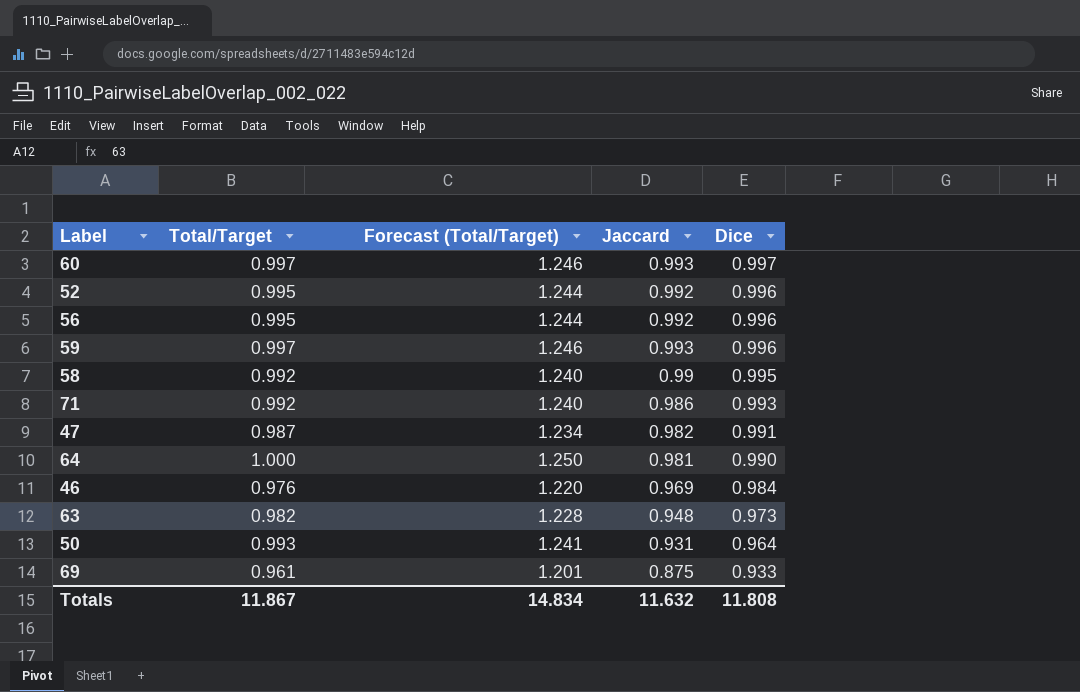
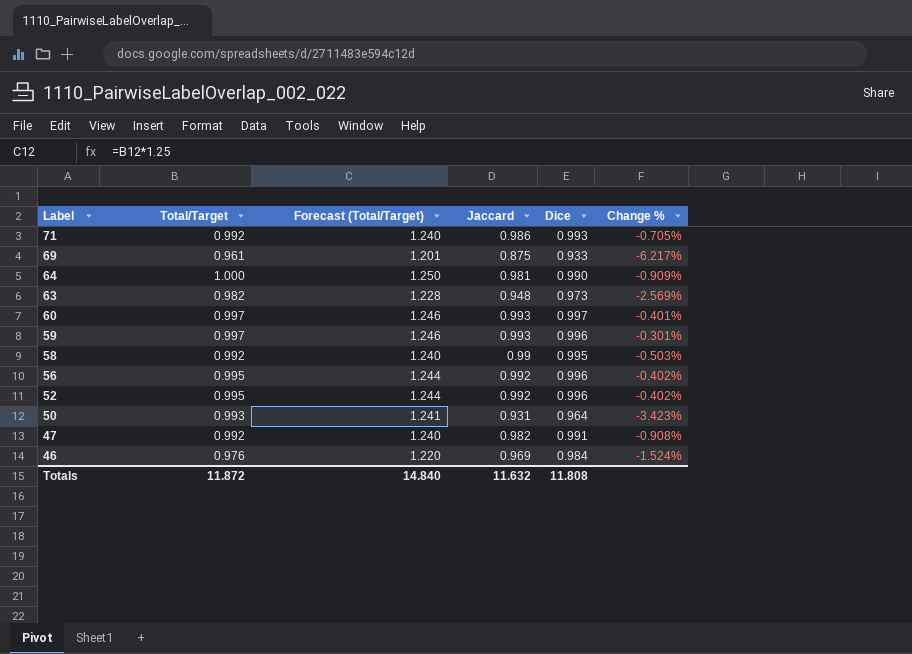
row order: Dice descending -> Label descending
column Change % | formula: none -> ([Jaccard] - [Dice]) / [Dice]
47 | Total/Target: 0.987 -> 0.992
47 | Forecast (Total/Target): 1.234 -> 1.240
Totals | Total/Target: 11.867 -> 11.872
Totals | Forecast (Total/Target): 14.834 -> 14.840

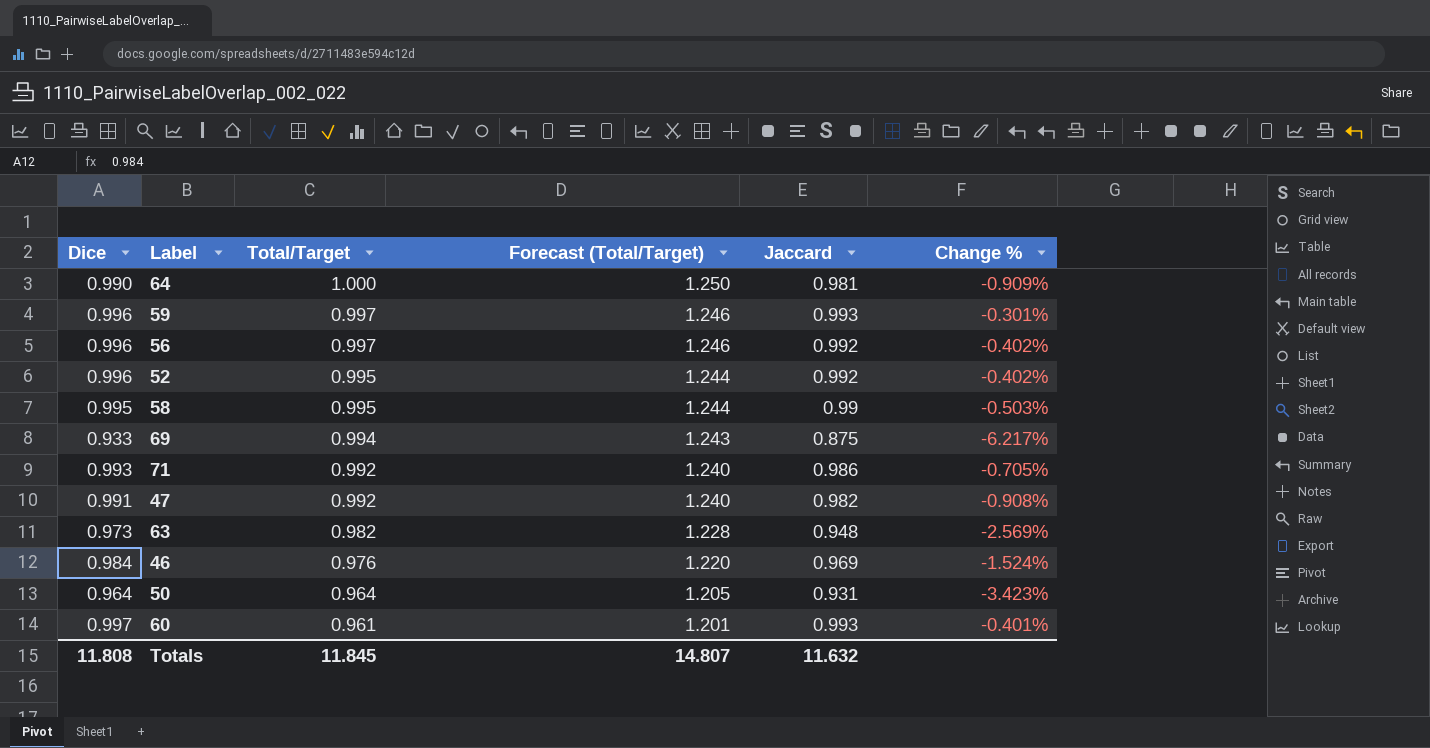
row order: Label descending -> Total/Target descending
column Dice | position: 5 -> 1
56 | Total/Target: 0.995 -> 0.997
56 | Forecast (Total/Target): 1.244 -> 1.246
58 | Total/Target: 0.992 -> 0.995
58 | Forecast (Total/Target): 1.240 -> 1.244
69 | Total/Target: 0.961 -> 0.994
69 | Forecast (Total/Target): 1.201 -> 1.243
50 | Total/Target: 0.993 -> 0.964
50 | Forecast (Total/Target): 1.241 -> 1.205
60 | Total/Target: 0.997 -> 0.961
60 | Forecast (Total/Target): 1.246 -> 1.201
Totals | Total/Target: 11.872 -> 11.845
Totals | Forecast (Total/Target): 14.840 -> 14.807

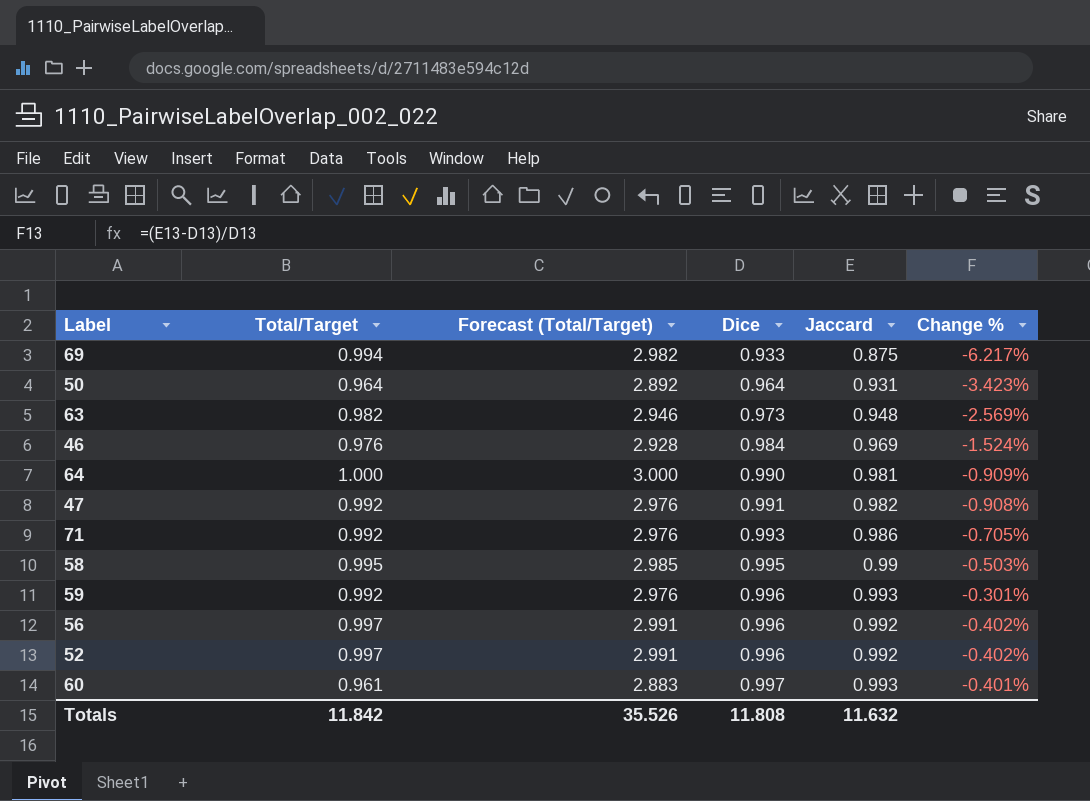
row order: Total/Target descending -> Dice ascending
column Forecast (Total/Target) | formula: [Total/Target] * 1.25 -> [Total/Target] * 3
column Dice | position: 1 -> 4
59 | Total/Target: 0.997 -> 0.992
52 | Total/Target: 0.995 -> 0.997
Totals | Total/Target: 11.845 -> 11.842
Totals | Forecast (Total/Target): 14.807 -> 35.526

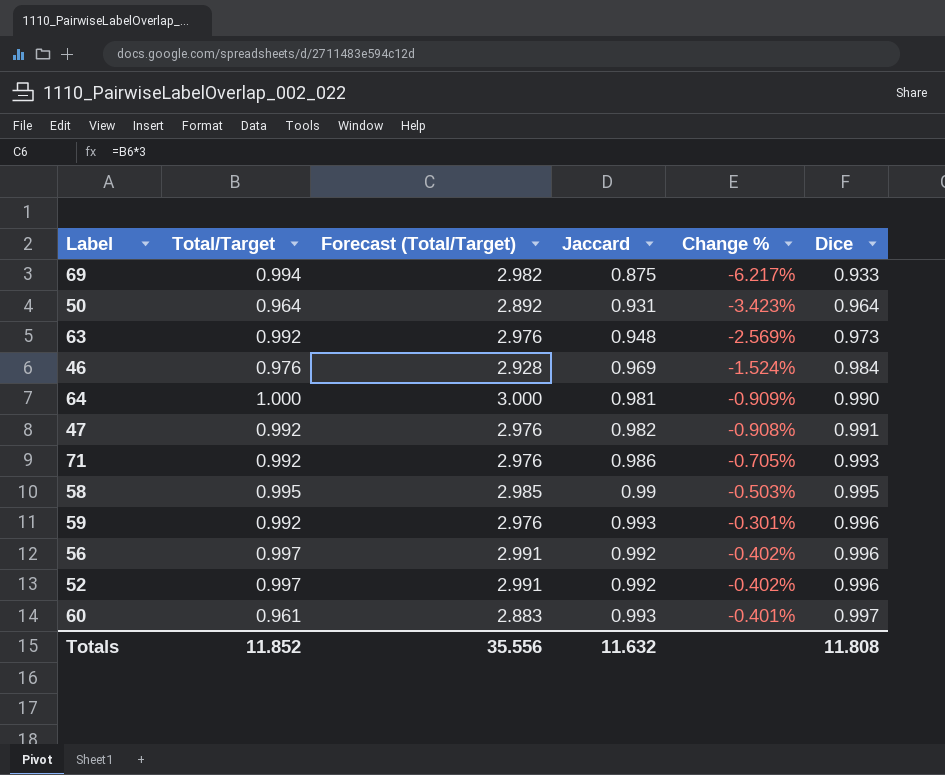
column Dice | position: 4 -> 6
63 | Total/Target: 0.982 -> 0.992
63 | Forecast (Total/Target): 2.946 -> 2.976
Totals | Total/Target: 11.842 -> 11.852
Totals | Forecast (Total/Target): 35.526 -> 35.556

